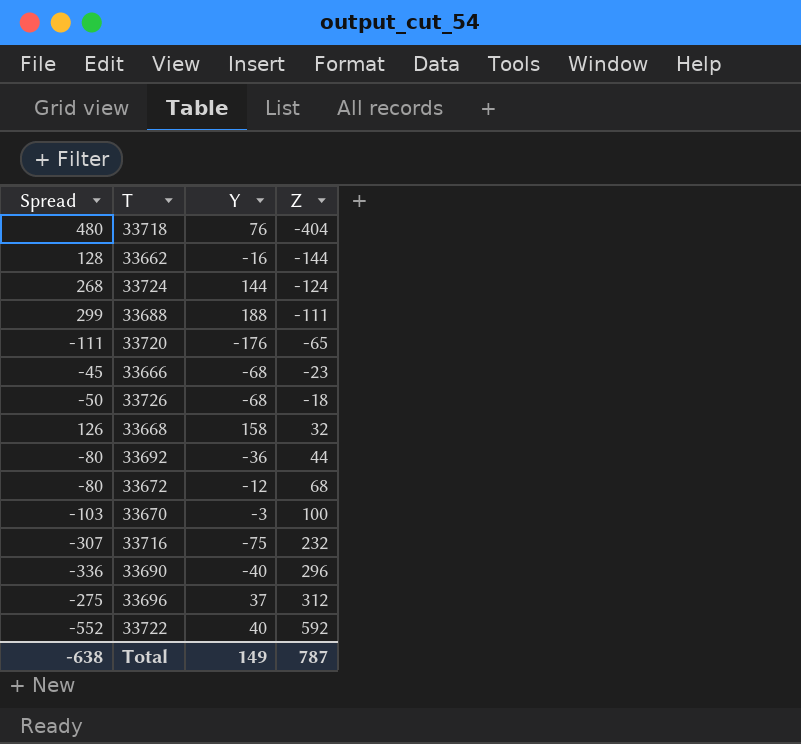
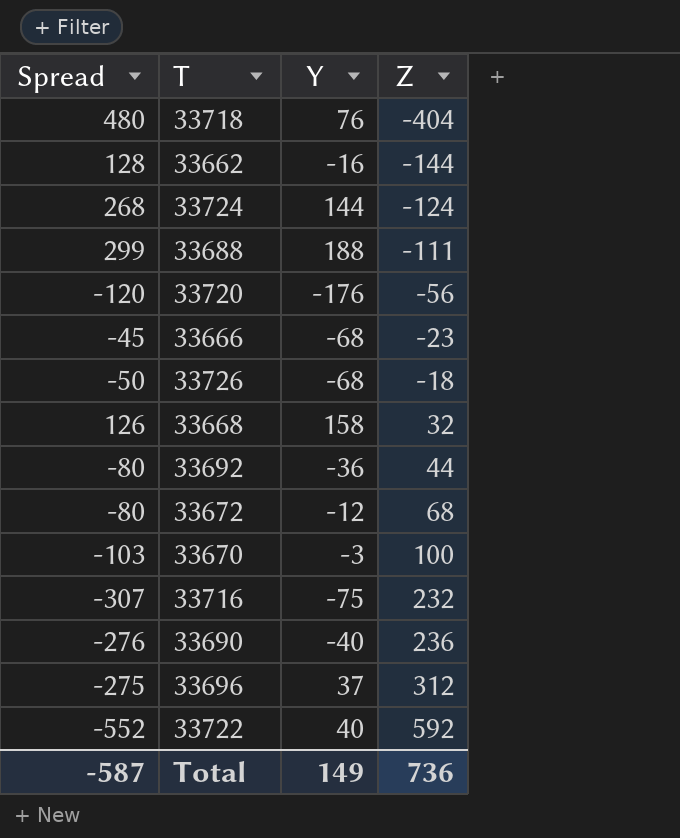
33720 | Spread: -111 -> -120
33720 | Z: -65 -> -56
33690 | Spread: -336 -> -276
33690 | Z: 296 -> 236
Total | Spread: -638 -> -587
Total | Z: 787 -> 736

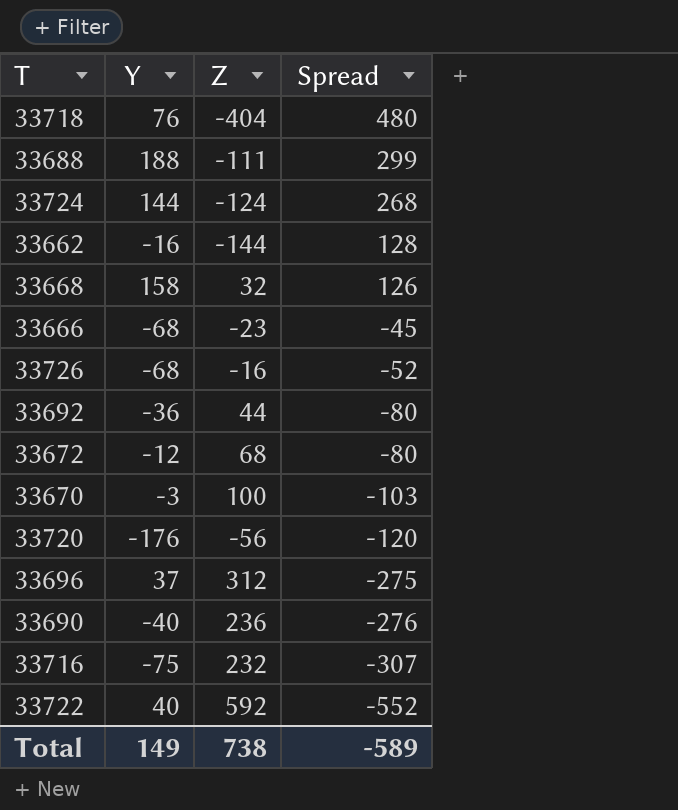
row order: Z ascending -> Spread descending
column Spread | position: 1 -> 4
33726 | Z: -18 -> -16
33726 | Spread: -50 -> -52
Total | Z: 736 -> 738
Total | Spread: -587 -> -589

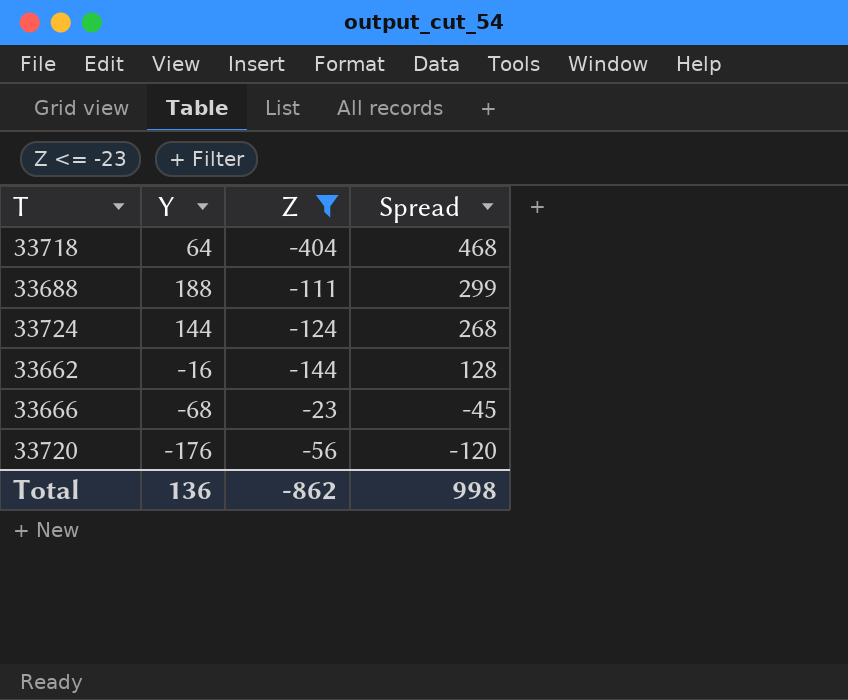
filter: none -> Z <= -23
33718 | Y: 76 -> 64
33718 | Spread: 480 -> 468
Total | Y: 149 -> 136
Total | Z: 738 -> -862
Total | Spread: -589 -> 998

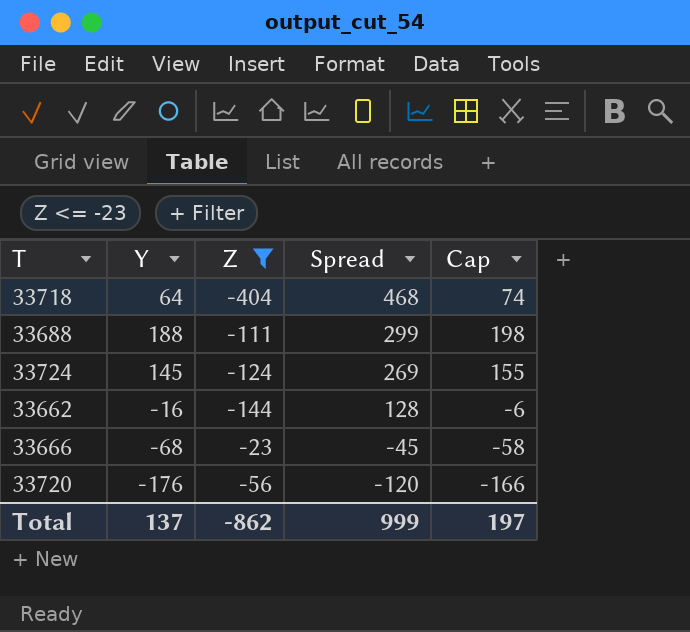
column Cap | formula: none -> [Y] + 10
33724 | Y: 144 -> 145
33724 | Spread: 268 -> 269
Total | Y: 136 -> 137
Total | Spread: 998 -> 999

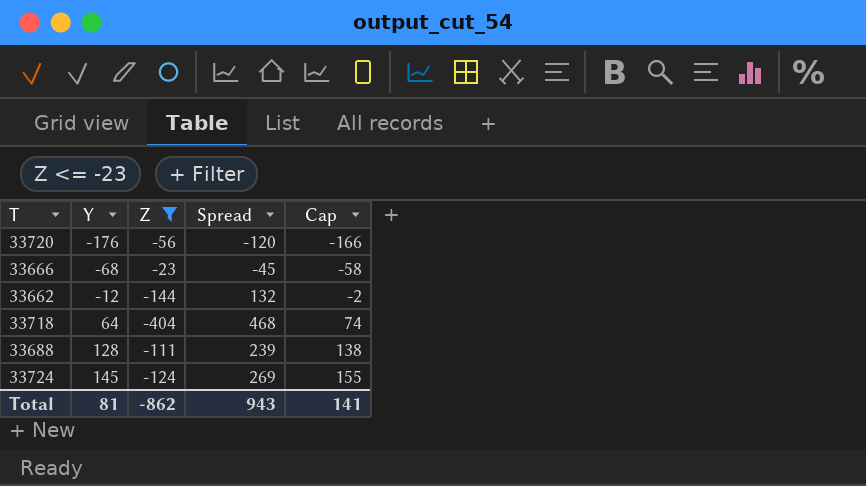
row order: Spread descending -> Y ascending
33662 | Y: -16 -> -12
33662 | Spread: 128 -> 132
33662 | Cap: -6 -> -2
33688 | Y: 188 -> 128
33688 | Spread: 299 -> 239
33688 | Cap: 198 -> 138
Total | Y: 137 -> 81
Total | Spread: 999 -> 943
Total | Cap: 197 -> 141

